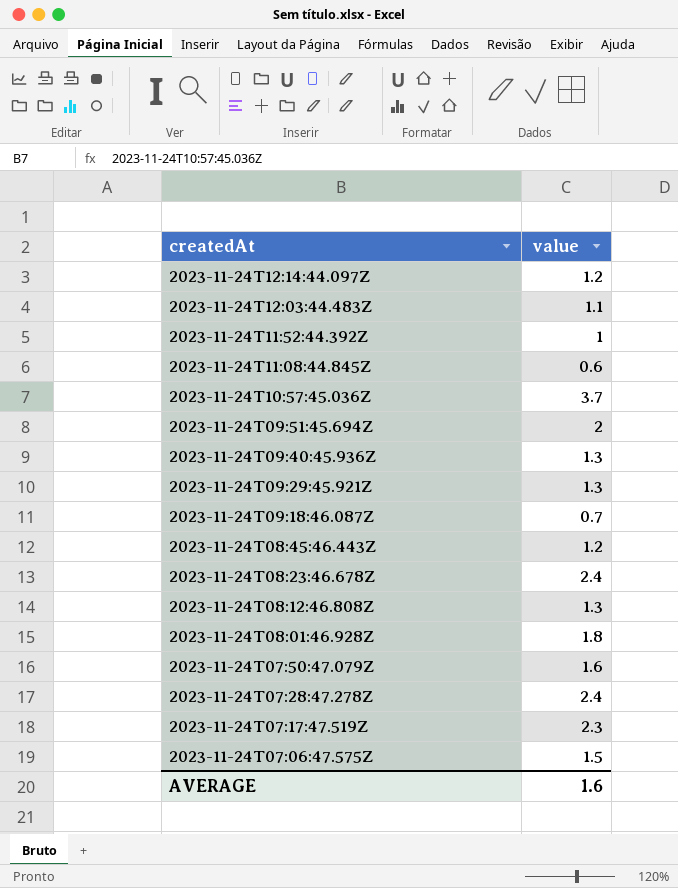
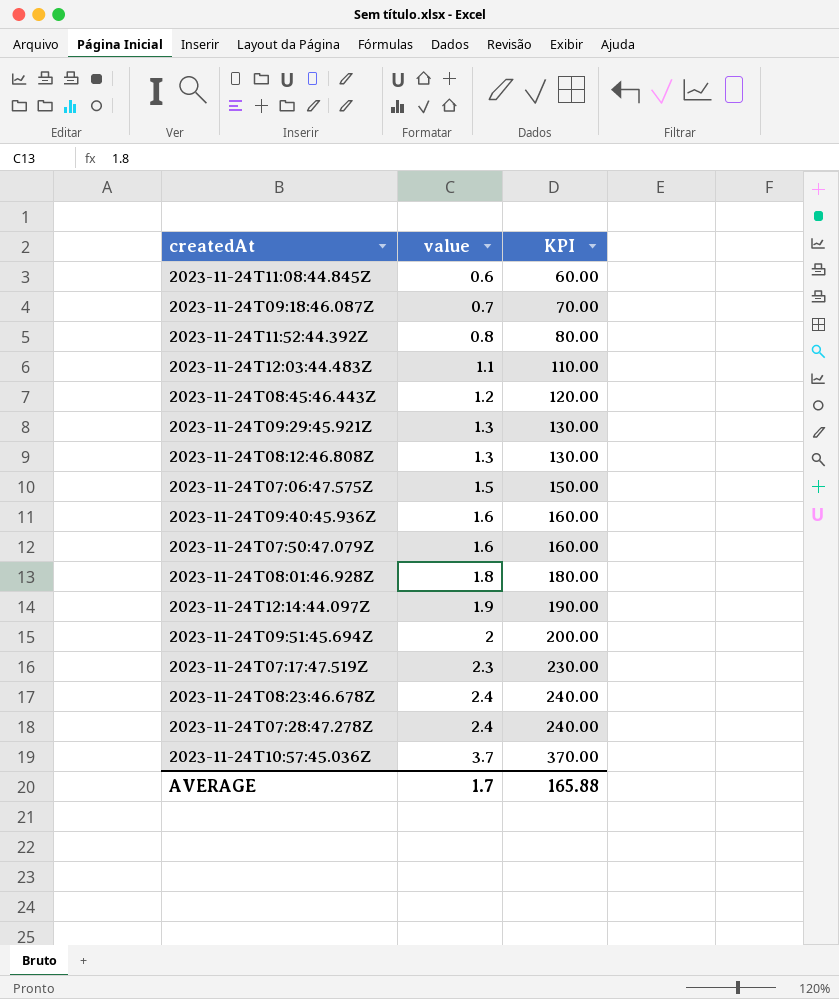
row order: createdAt descending -> value ascending
column KPI | formula: none -> [value] * 100
2023-11-24T11:52:44.392Z | value: 1 -> 0.8
2023-11-24T09:40:45.936Z | value: 1.3 -> 1.6
2023-11-24T12:14:44.097Z | value: 1.2 -> 1.9
AVERAGE | value: 1.6 -> 1.7

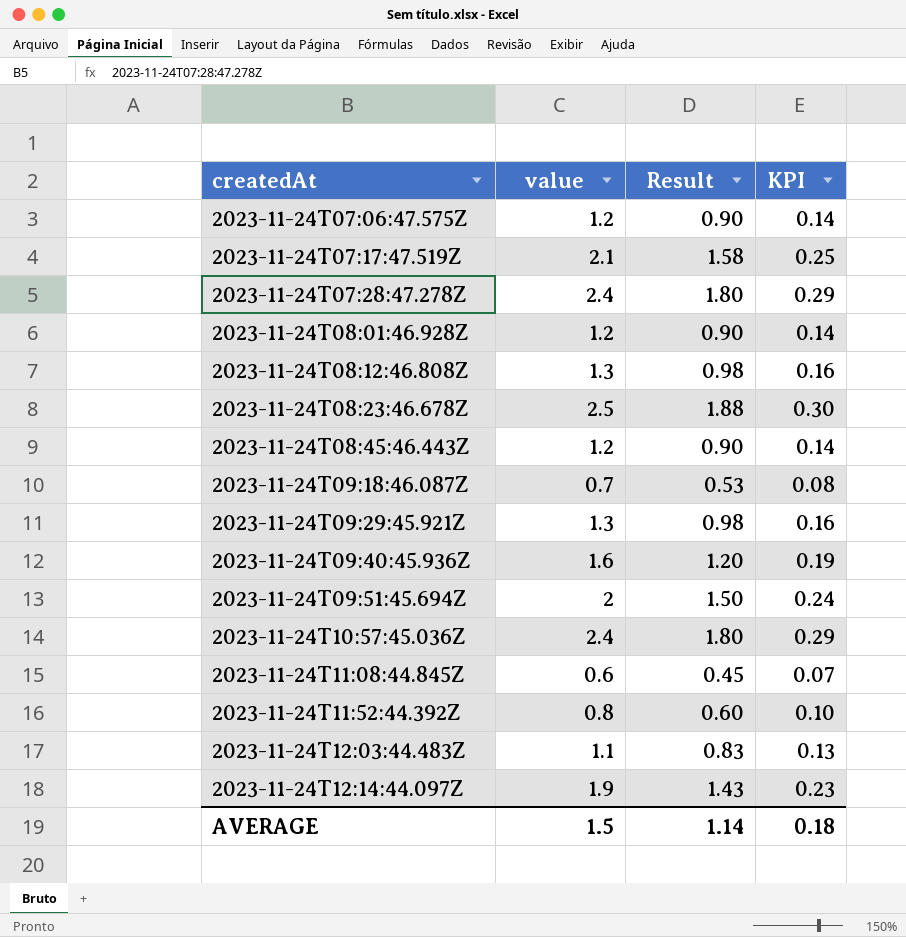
row order: value ascending -> createdAt ascending
column Result | formula: none -> [value] * 0.75
column KPI | formula: [value] * 100 -> [value] * 0.12
row 2023-11-24T07:50:47.079Z: 1.6 | 160.00 -> none
2023-11-24T07:06:47.575Z | value: 1.5 -> 1.2
2023-11-24T07:17:47.519Z | value: 2.3 -> 2.1
2023-11-24T08:01:46.928Z | value: 1.8 -> 1.2
2023-11-24T08:23:46.678Z | value: 2.4 -> 2.5
2023-11-24T10:57:45.036Z | value: 3.7 -> 2.4
AVERAGE | value: 1.7 -> 1.5
AVERAGE | KPI: 165.88 -> 0.18

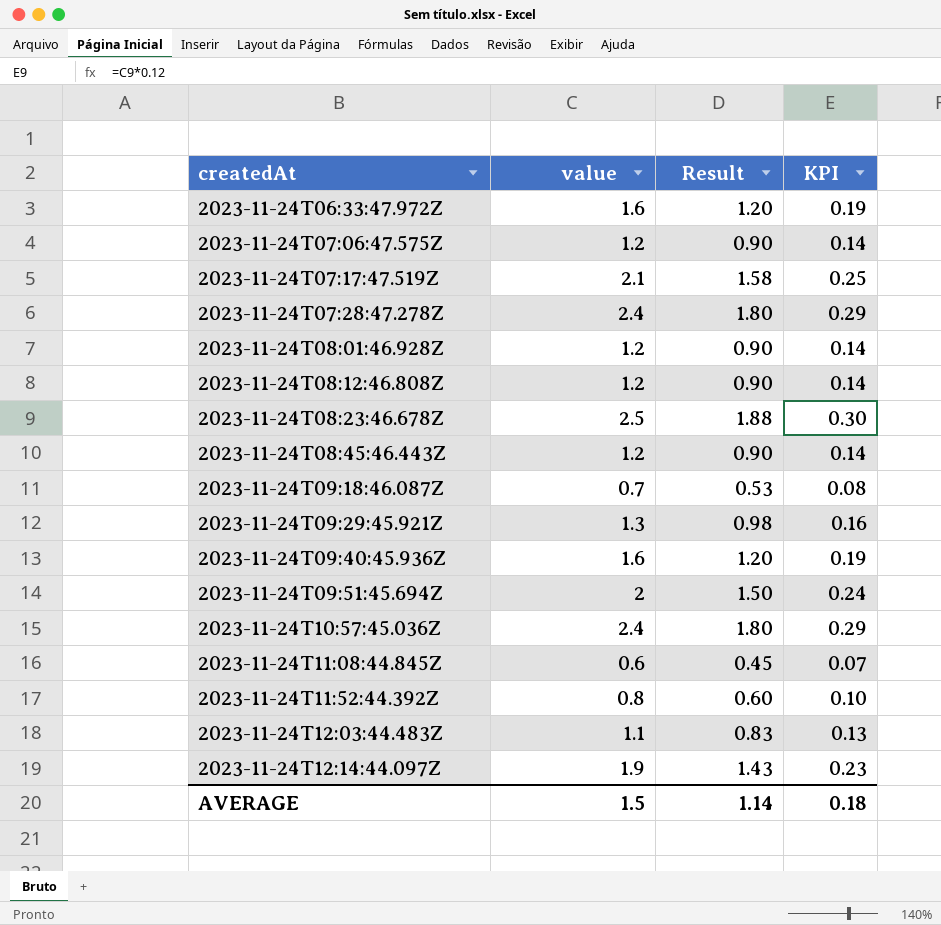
row 2023-11-24T06:33:47.972Z: none -> 1.6 | 1.20 | 0.19
2023-11-24T08:12:46.808Z | value: 1.3 -> 1.2
2023-11-24T08:12:46.808Z | Result: 0.98 -> 0.90
2023-11-24T08:12:46.808Z | KPI: 0.16 -> 0.14

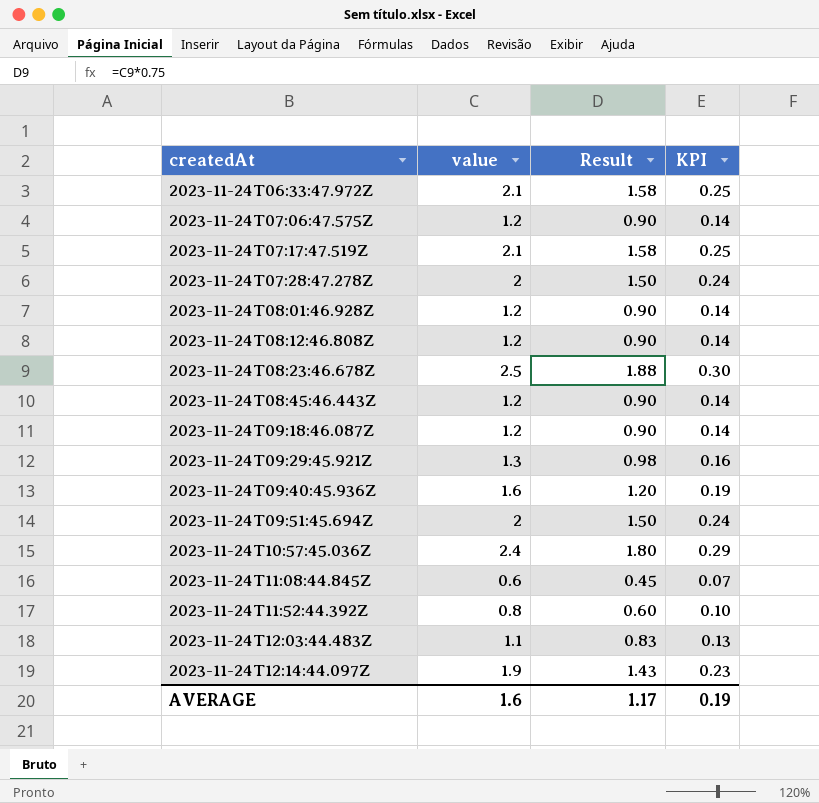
2023-11-24T06:33:47.972Z | value: 1.6 -> 2.1
2023-11-24T06:33:47.972Z | Result: 1.20 -> 1.58
2023-11-24T06:33:47.972Z | KPI: 0.19 -> 0.25
2023-11-24T07:28:47.278Z | value: 2.4 -> 2
2023-11-24T07:28:47.278Z | Result: 1.80 -> 1.50
2023-11-24T07:28:47.278Z | KPI: 0.29 -> 0.24
2023-11-24T09:18:46.087Z | value: 0.7 -> 1.2
2023-11-24T09:18:46.087Z | Result: 0.53 -> 0.90
2023-11-24T09:18:46.087Z | KPI: 0.08 -> 0.14
AVERAGE | value: 1.5 -> 1.6
AVERAGE | Result: 1.14 -> 1.17
AVERAGE | KPI: 0.18 -> 0.19

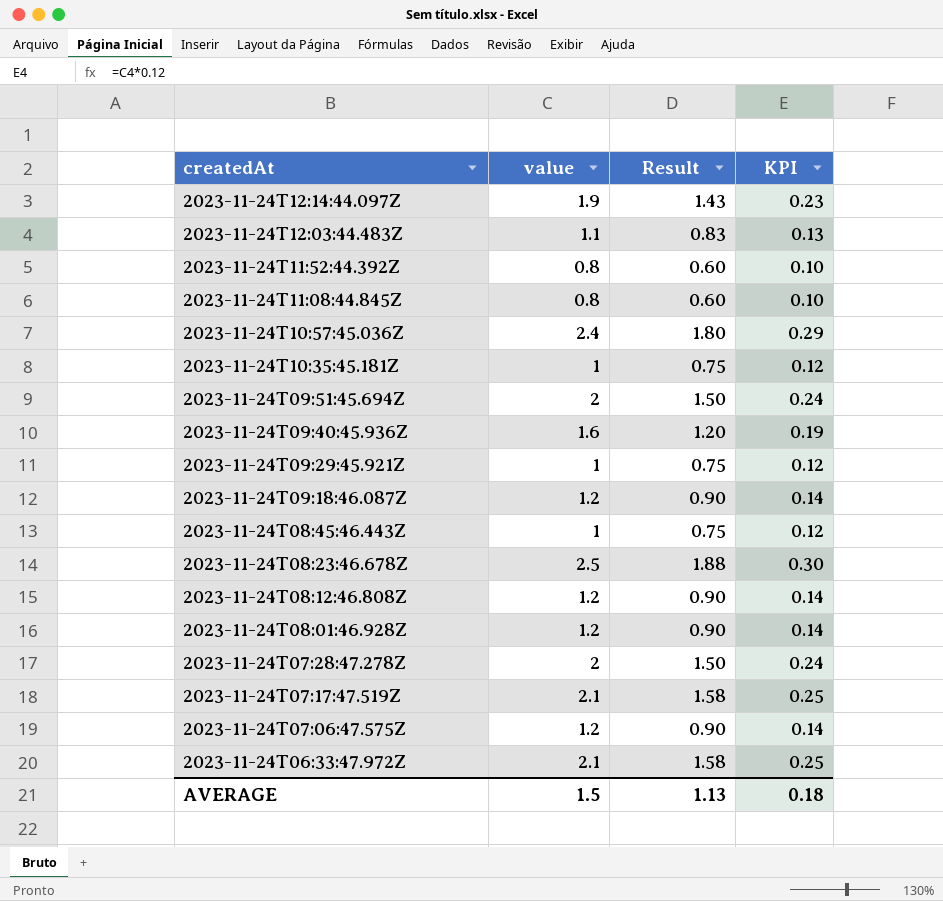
row order: createdAt ascending -> createdAt descending
2023-11-24T11:08:44.845Z | value: 0.6 -> 0.8
2023-11-24T11:08:44.845Z | Result: 0.45 -> 0.60
2023-11-24T11:08:44.845Z | KPI: 0.07 -> 0.10
row 2023-11-24T10:35:45.181Z: none -> 1 | 0.75 | 0.12
2023-11-24T09:29:45.921Z | value: 1.3 -> 1
2023-11-24T09:29:45.921Z | Result: 0.98 -> 0.75
2023-11-24T09:29:45.921Z | KPI: 0.16 -> 0.12
2023-11-24T08:45:46.443Z | value: 1.2 -> 1
2023-11-24T08:45:46.443Z | Result: 0.90 -> 0.75
2023-11-24T08:45:46.443Z | KPI: 0.14 -> 0.12
AVERAGE | value: 1.6 -> 1.5
AVERAGE | Result: 1.17 -> 1.13
AVERAGE | KPI: 0.19 -> 0.18

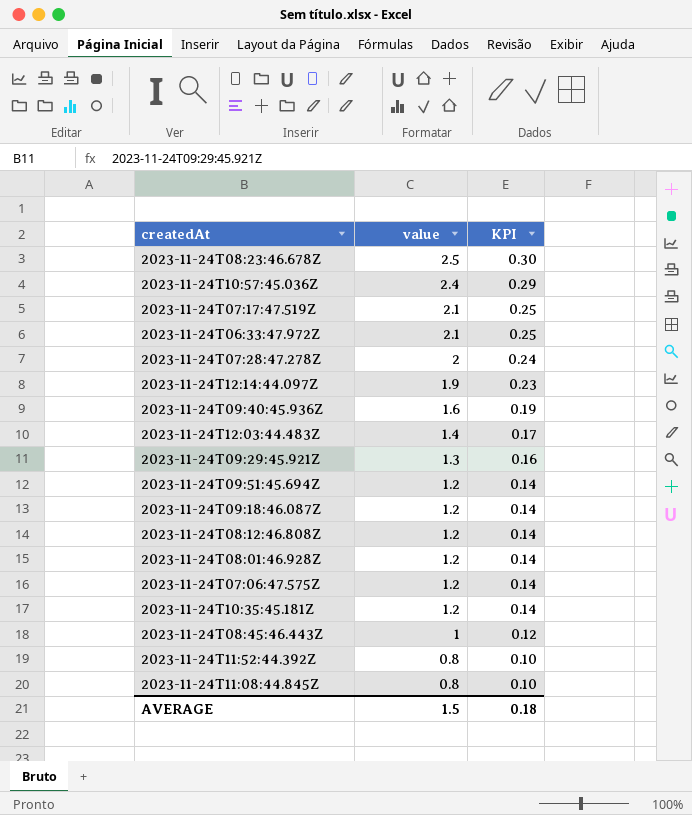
row order: createdAt descending -> value descending
column Result | formula: [value] * 0.75 -> none
2023-11-24T12:03:44.483Z | value: 1.1 -> 1.4
2023-11-24T12:03:44.483Z | KPI: 0.13 -> 0.17
2023-11-24T09:29:45.921Z | value: 1 -> 1.3
2023-11-24T09:29:45.921Z | KPI: 0.12 -> 0.16
2023-11-24T09:51:45.694Z | value: 2 -> 1.2
2023-11-24T09:51:45.694Z | KPI: 0.24 -> 0.14
2023-11-24T10:35:45.181Z | value: 1 -> 1.2
2023-11-24T10:35:45.181Z | KPI: 0.12 -> 0.14

